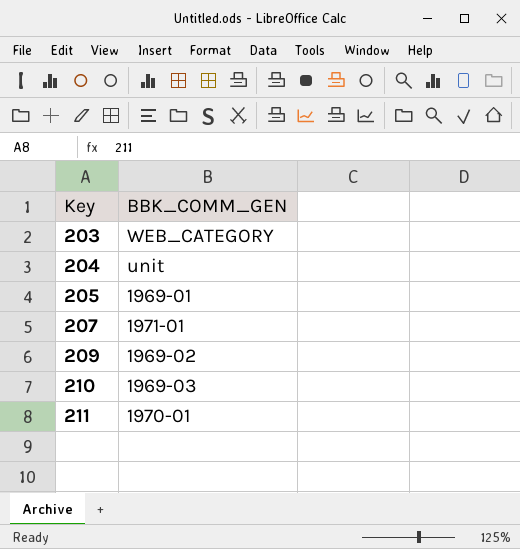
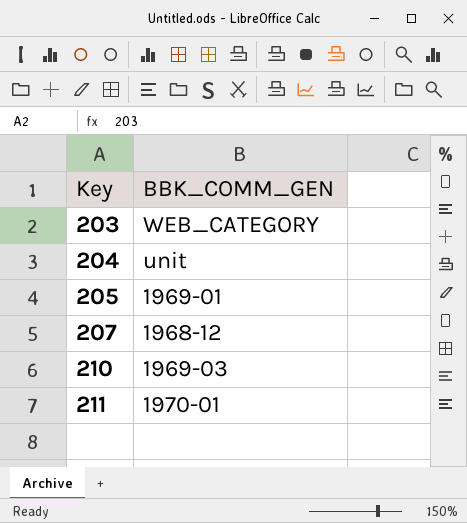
row 209: 1969-02 -> none
207 | BBK_COMM_GEN: 1971-01 -> 1968-12

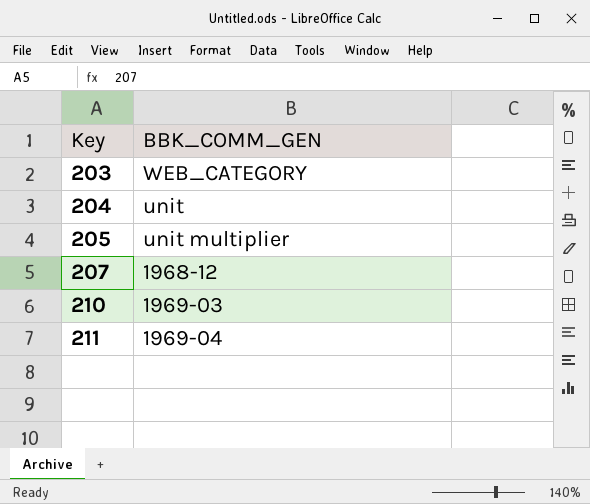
205 | BBK_COMM_GEN: 1969-01 -> unit multiplier
211 | BBK_COMM_GEN: 1970-01 -> 1969-04

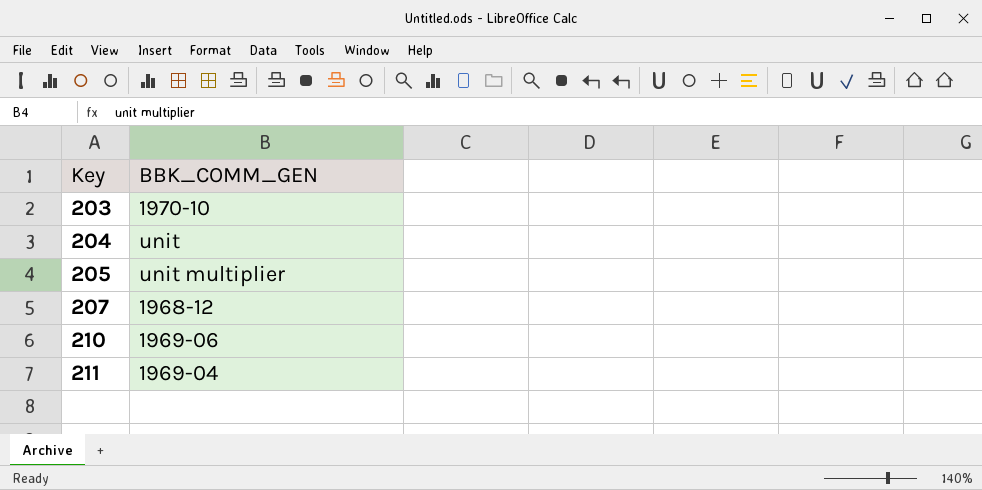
203 | BBK_COMM_GEN: WEB_CATEGORY -> 1970-10
210 | BBK_COMM_GEN: 1969-03 -> 1969-06

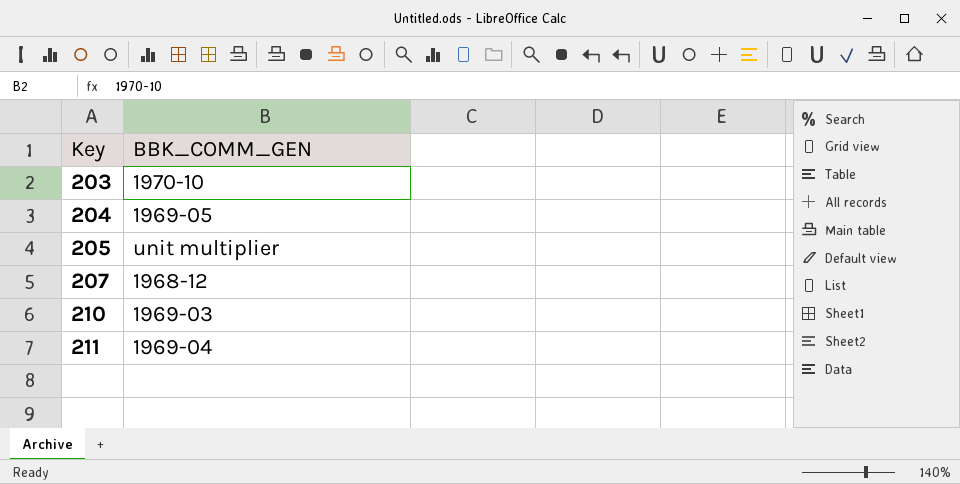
204 | BBK_COMM_GEN: unit -> 1969-05
210 | BBK_COMM_GEN: 1969-06 -> 1969-03

